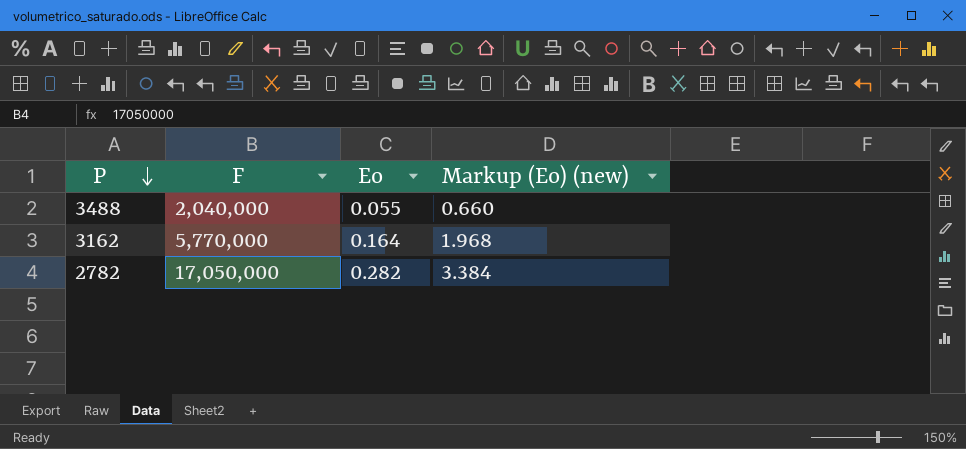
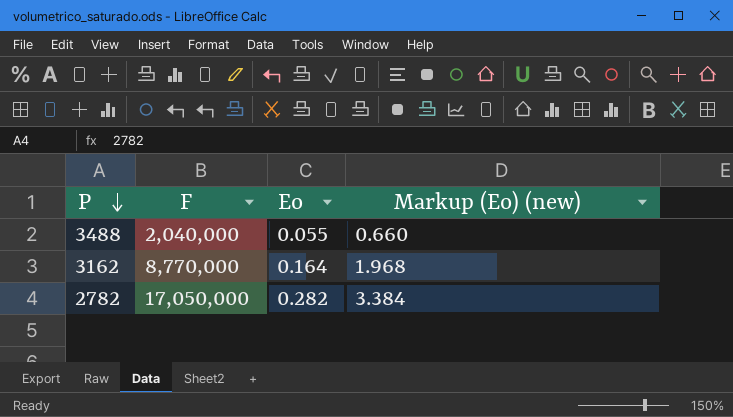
3162 | F: 5,770,000 -> 8,770,000

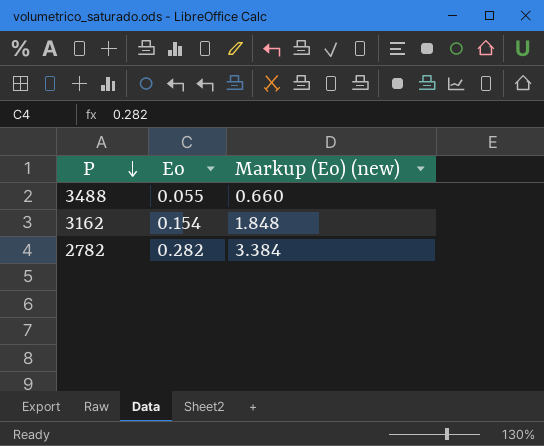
column F | position: 2 -> none
3162 | Eo: 0.164 -> 0.154
3162 | Markup (Eo) (new): 1.968 -> 1.848

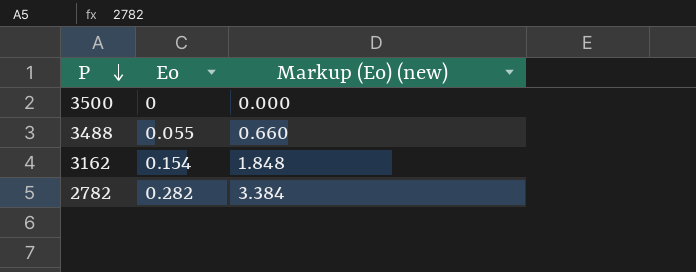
row 3500: none -> 0 | 0.000

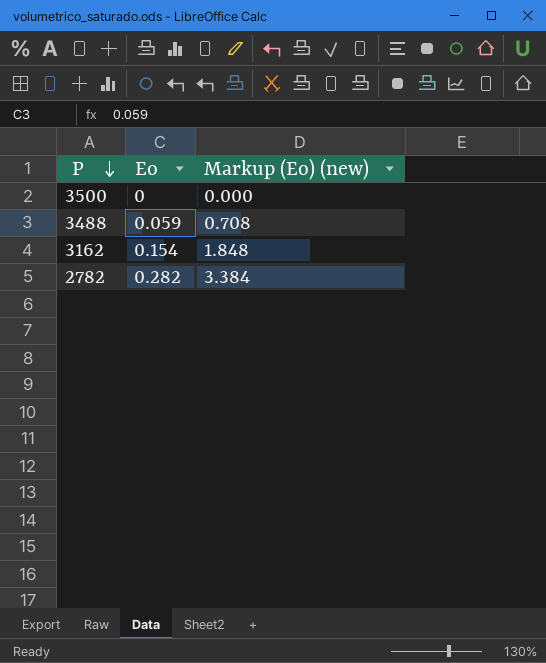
3488 | Eo: 0.055 -> 0.059
3488 | Markup (Eo) (new): 0.660 -> 0.708

